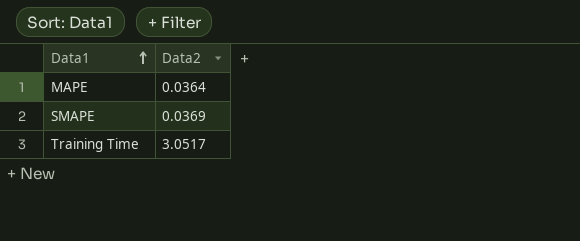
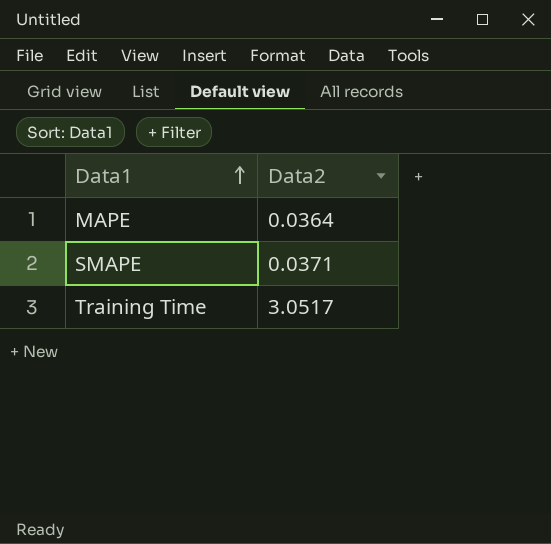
SMAPE | Data2: 0.0369 -> 0.0371

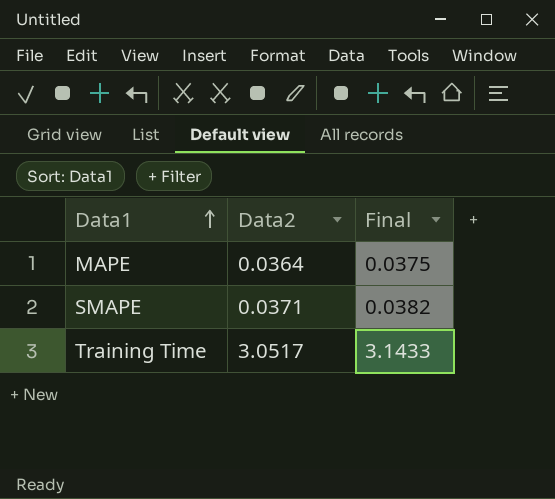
column Final | formula: none -> [Data2] * 1.03

